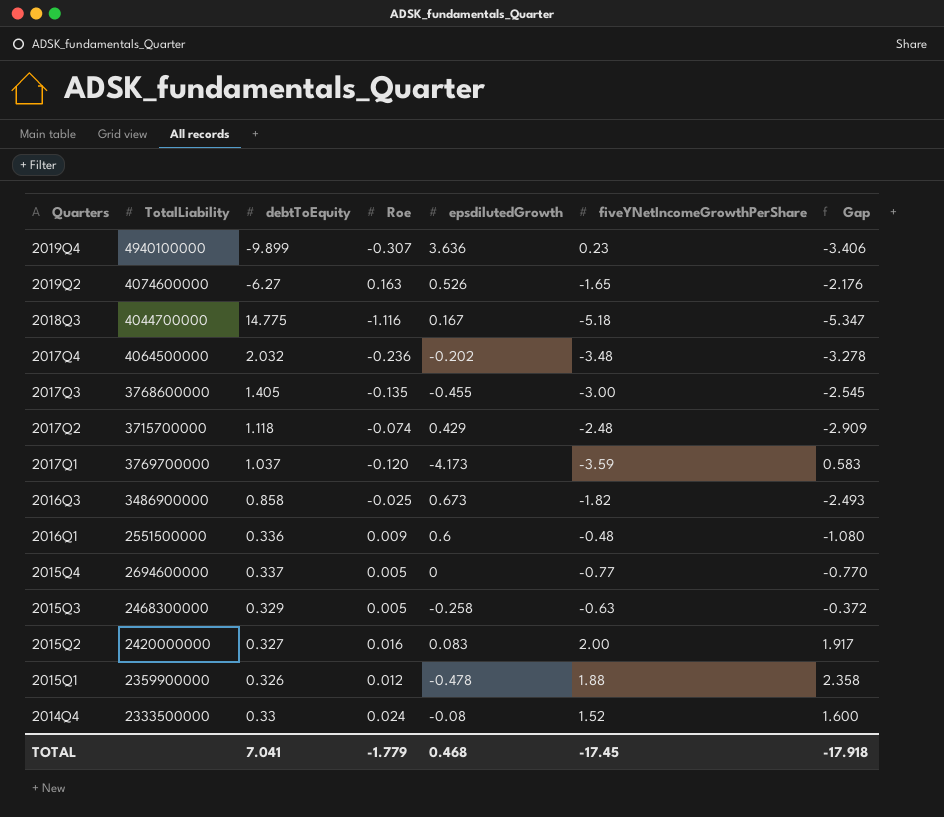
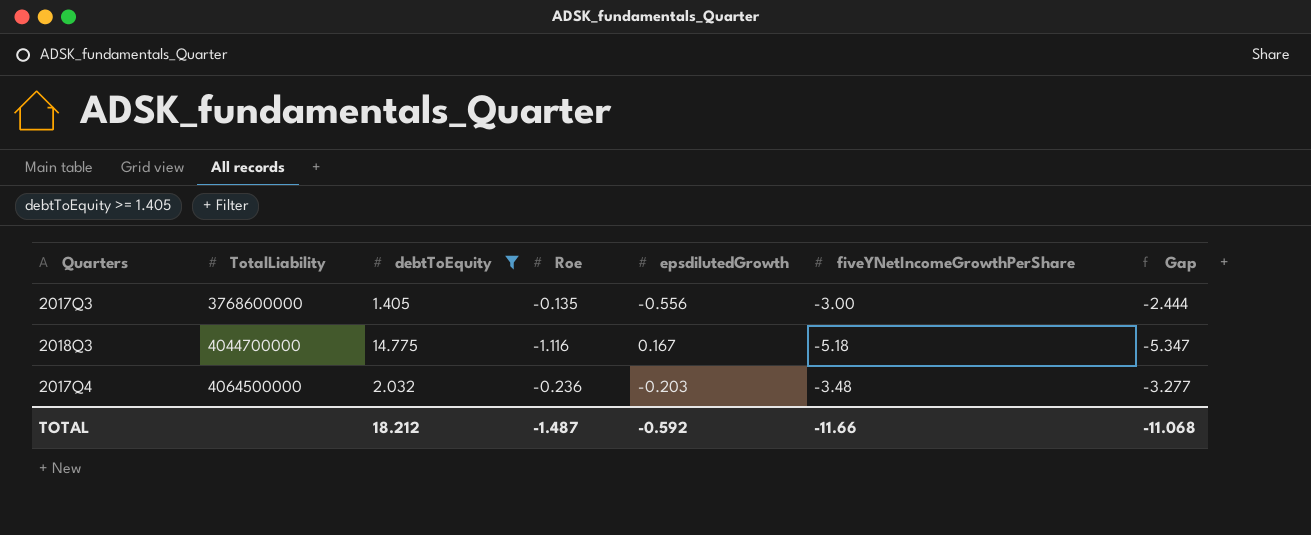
filter: none -> debtToEquity >= 1.405
row order: Quarters descending -> TotalLiability ascending
2017Q3 | epsdilutedGrowth: -0.455 -> -0.556
2017Q3 | Gap: -2.545 -> -2.444
2017Q4 | epsdilutedGrowth: -0.202 -> -0.203
2017Q4 | Gap: -3.278 -> -3.277
TOTAL | debtToEquity: 7.041 -> 18.212
TOTAL | Roe: -1.779 -> -1.487
TOTAL | epsdilutedGrowth: 0.468 -> -0.592
TOTAL | fiveYNetIncomeGrowthPerShare: -17.45 -> -11.66
TOTAL | Gap: -17.918 -> -11.068

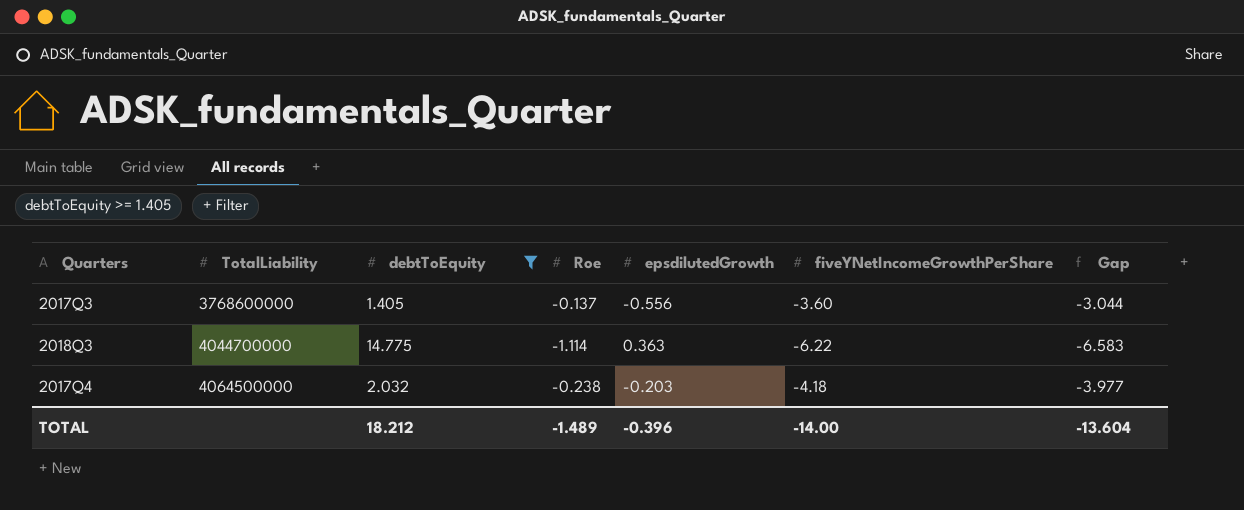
2017Q3 | Roe: -0.135 -> -0.137
2017Q3 | fiveYNetIncomeGrowthPerShare: -3.00 -> -3.60
2017Q3 | Gap: -2.444 -> -3.044
2018Q3 | Roe: -1.116 -> -1.114
2018Q3 | epsdilutedGrowth: 0.167 -> 0.363
2018Q3 | fiveYNetIncomeGrowthPerShare: -5.18 -> -6.22
2018Q3 | Gap: -5.347 -> -6.583
2017Q4 | Roe: -0.236 -> -0.238
2017Q4 | fiveYNetIncomeGrowthPerShare: -3.48 -> -4.18
2017Q4 | Gap: -3.277 -> -3.977
TOTAL | Roe: -1.487 -> -1.489
TOTAL | epsdilutedGrowth: -0.592 -> -0.396
TOTAL | fiveYNetIncomeGrowthPerShare: -11.66 -> -14.00
TOTAL | Gap: -11.068 -> -13.604

